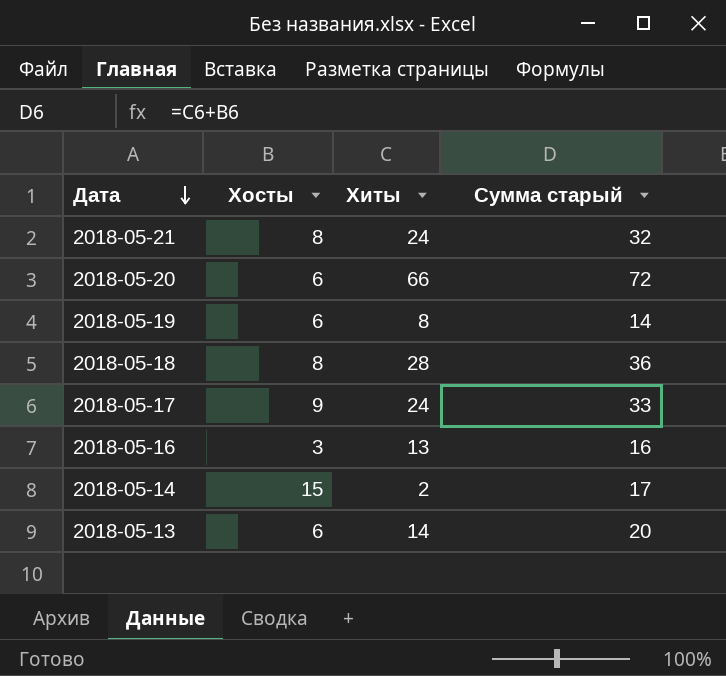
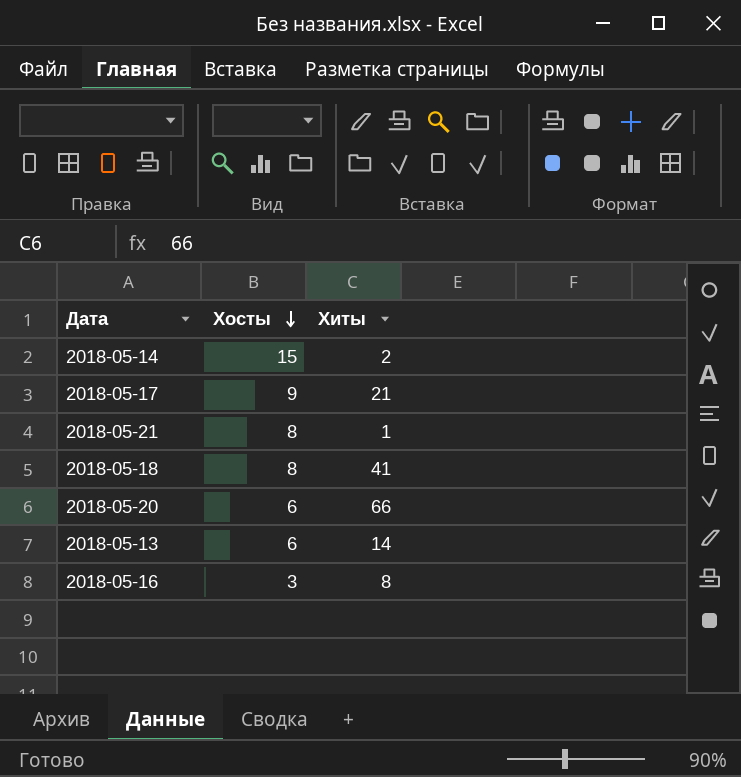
row order: Дата descending -> Хосты descending
column Сумма старый | formula: [Хосты] + [Хиты] -> none
row 2018-05-19: 6 | 8 | 14 -> none
2018-05-17 | Хиты: 24 -> 21
2018-05-21 | Хиты: 24 -> 1
2018-05-18 | Хиты: 28 -> 41
2018-05-16 | Хиты: 13 -> 8

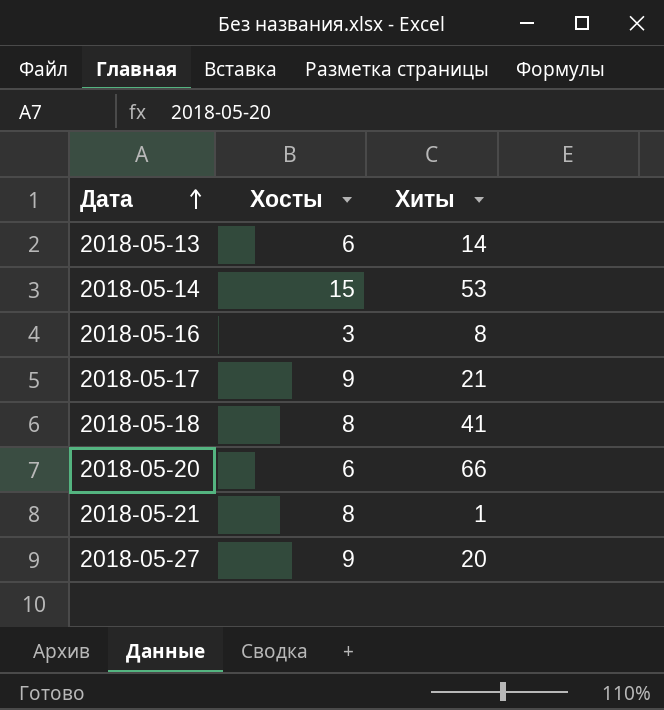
row order: Хосты descending -> Дата ascending
2018-05-14 | Хиты: 2 -> 53
row 2018-05-27: none -> 9 | 20

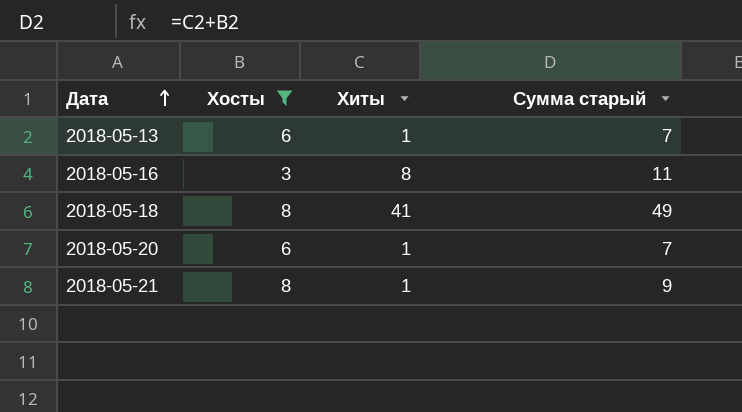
filter: none -> Хосты <= 8
column Сумма старый | formula: none -> [Хосты] + [Хиты]
2018-05-13 | Хиты: 14 -> 1
2018-05-20 | Хиты: 66 -> 1

